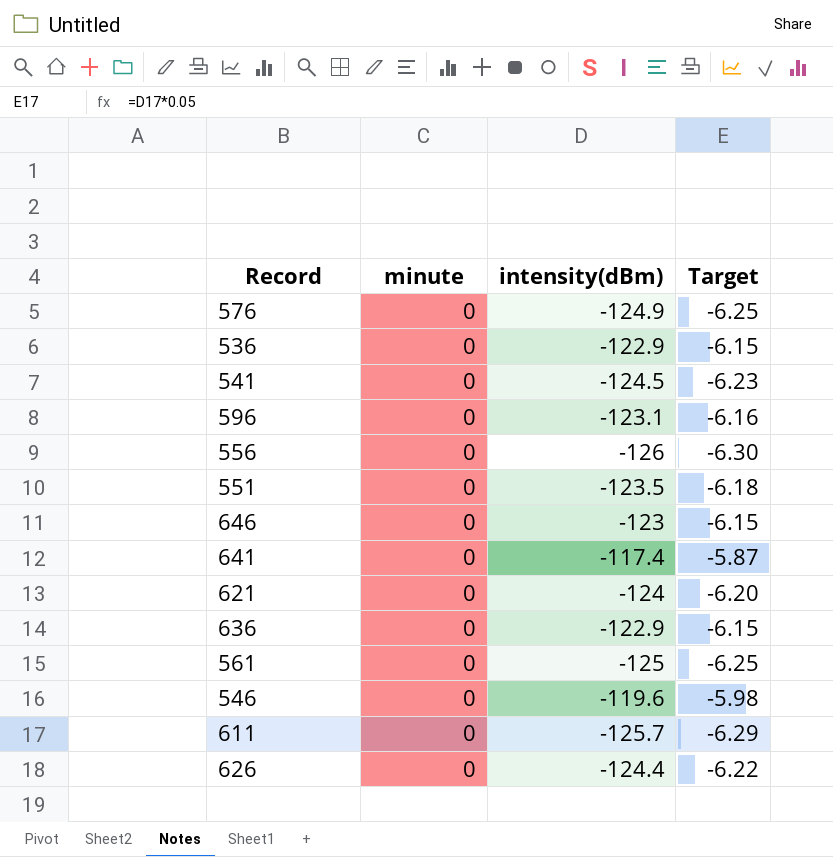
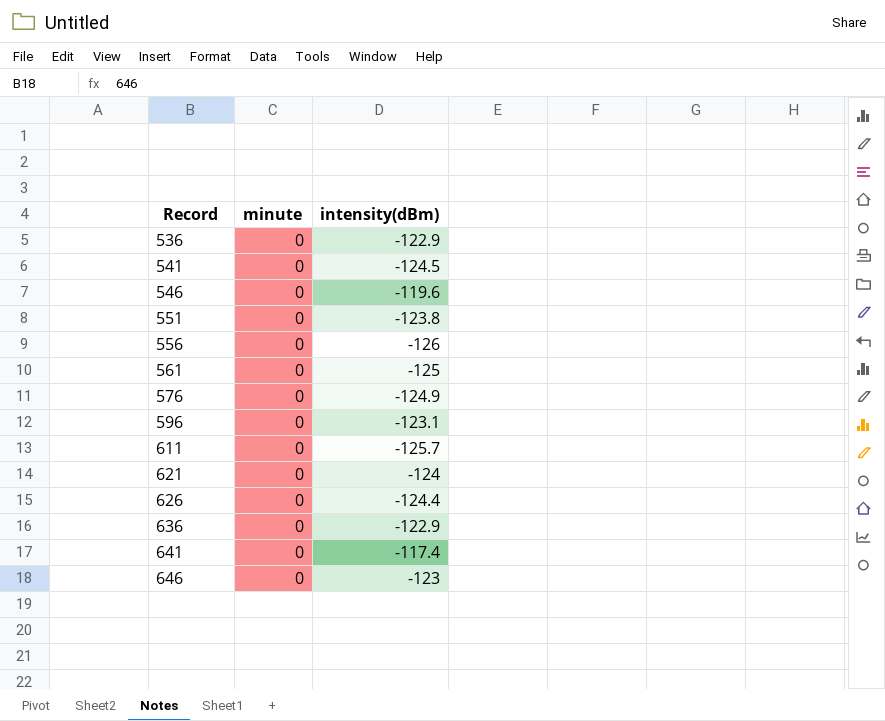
row order: none -> Record ascending
column Target | formula: [intensity(dBm)] * 0.05 -> none
551 | intensity(dBm): -123.5 -> -123.8

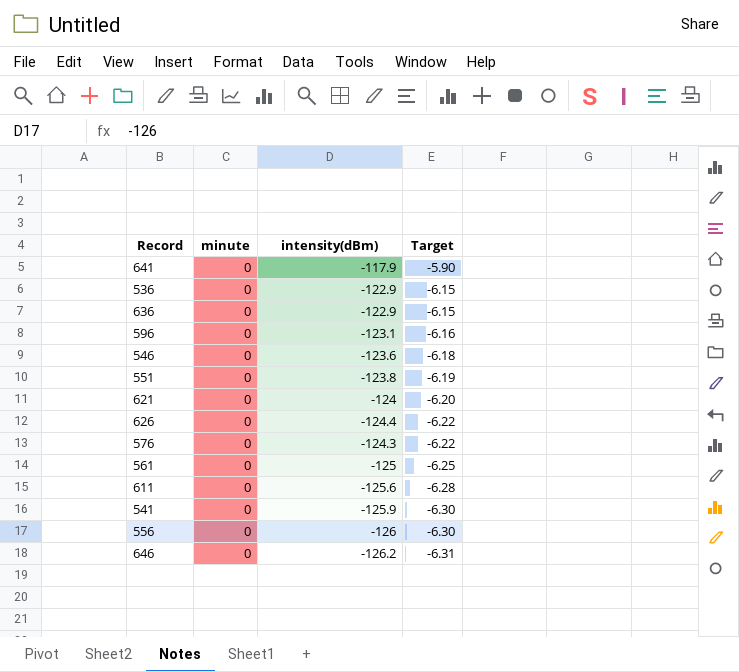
row order: Record ascending -> Target descending
column Target | formula: none -> [intensity(dBm)] * 0.05
641 | intensity(dBm): -117.4 -> -117.9
546 | intensity(dBm): -119.6 -> -123.6
576 | intensity(dBm): -124.9 -> -124.3
611 | intensity(dBm): -125.7 -> -125.6
541 | intensity(dBm): -124.5 -> -125.9
646 | intensity(dBm): -123 -> -126.2

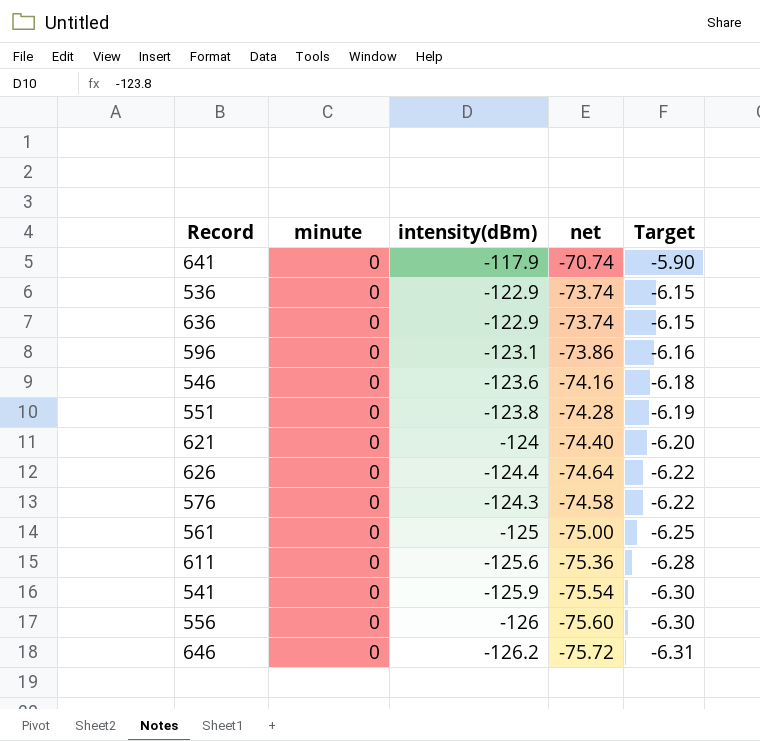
column net | formula: none -> [intensity(dBm)] * 0.6

